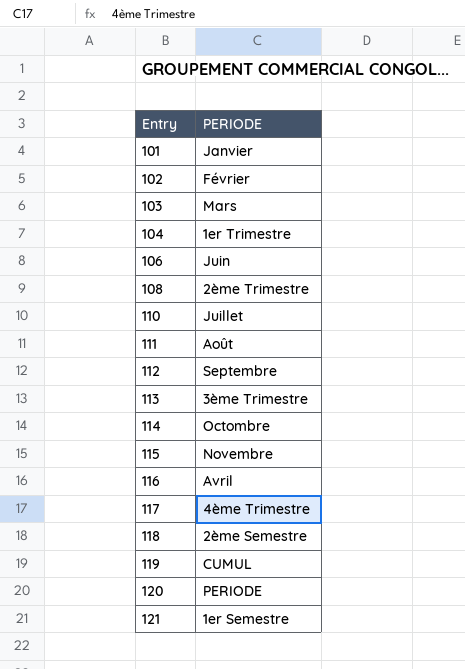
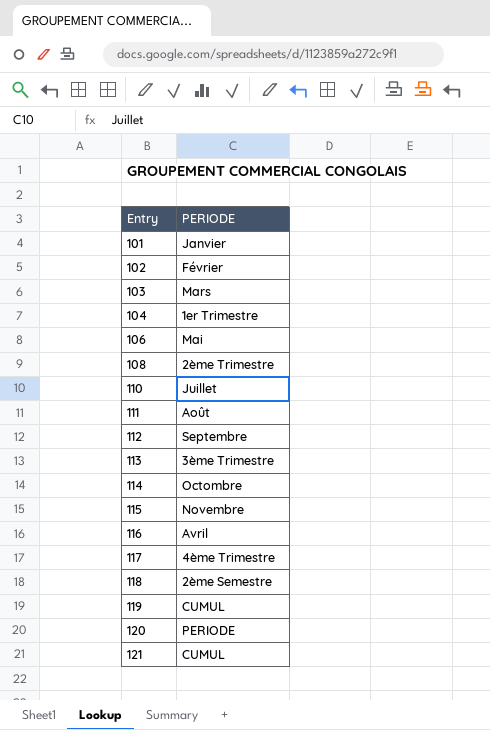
106 | PERIODE: Juin -> Mai
121 | PERIODE: 1er Semestre -> CUMUL

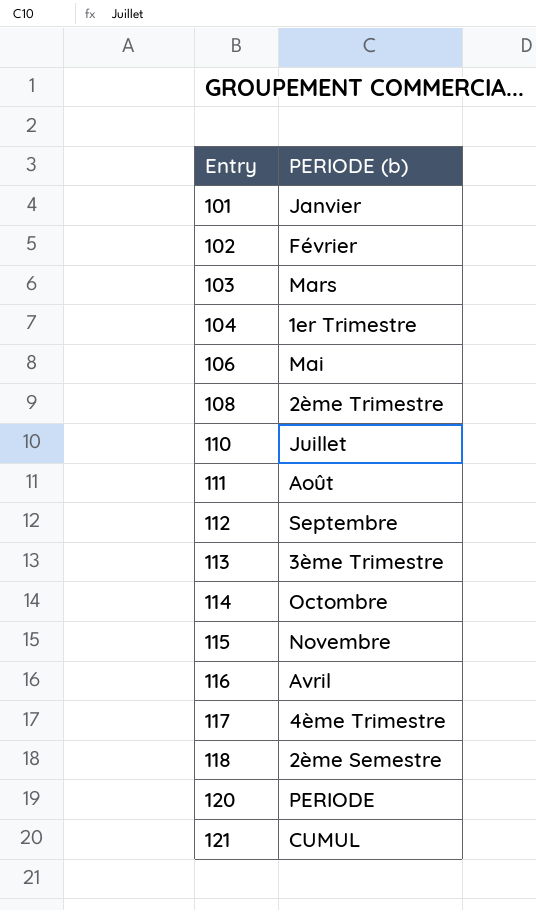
column name: PERIODE -> PERIODE (b)
row 119: CUMUL -> none

